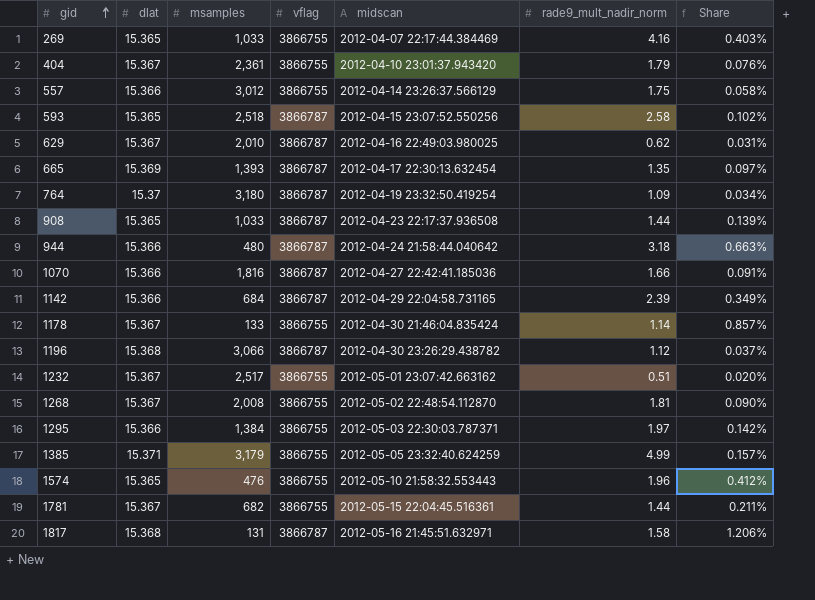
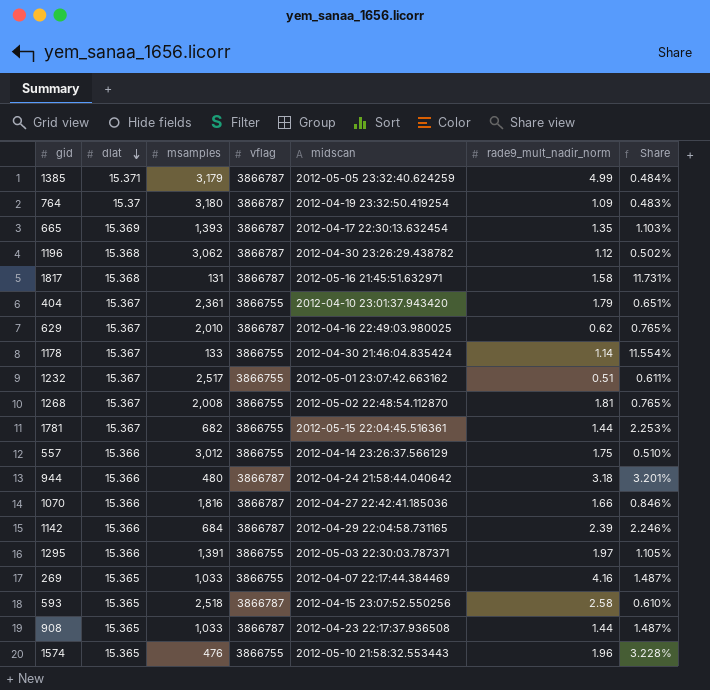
row order: gid ascending -> dlat descending
column Share | formula: [rade9_mult_nadir_norm] / [msamples] -> [dlat] / [msamples]
1385 | vflag: 3866755 -> 3866787
1196 | msamples: 3,066 -> 3,062
1295 | msamples: 1,384 -> 1,391

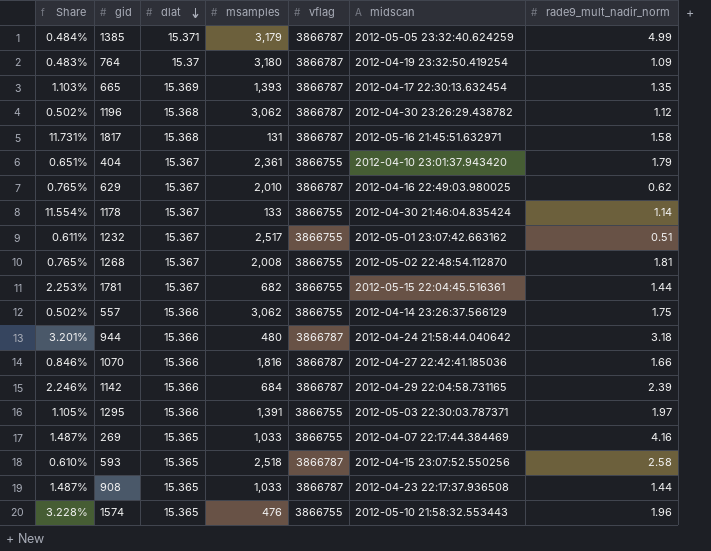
column Share | position: 7 -> 1
557 | Share: 0.510% -> 0.502%
557 | msamples: 3,012 -> 3,062

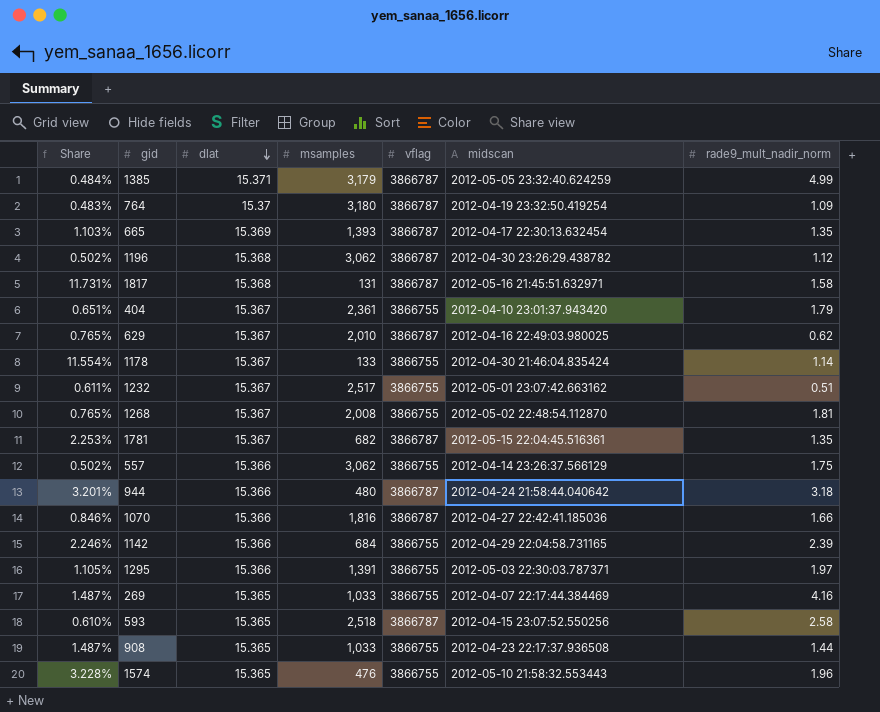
1781 | vflag: 3866755 -> 3866787
1781 | rade9_mult_nadir_norm: 1.44 -> 1.35
1142 | vflag: 3866787 -> 3866755
908 | vflag: 3866787 -> 3866755

